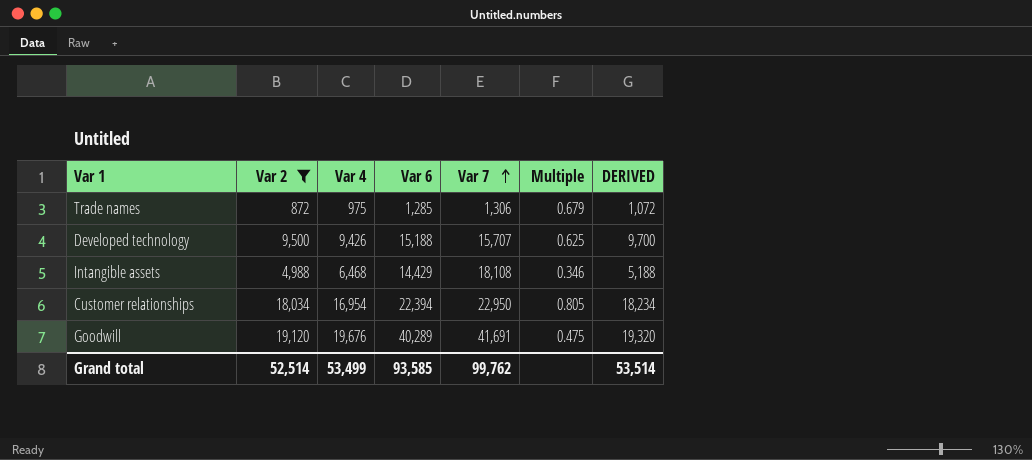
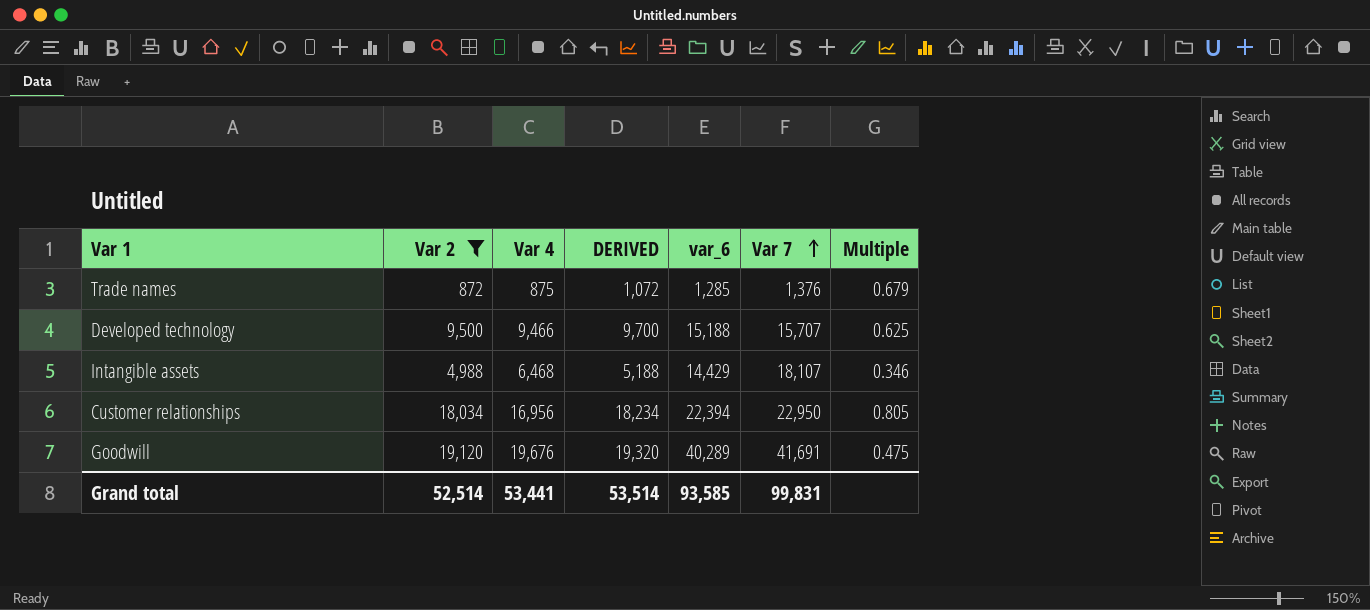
column DERIVED | position: 7 -> 4
column name: Var 6 -> var_6
Trade names | Var 4: 975 -> 875
Trade names | Var 7: 1,306 -> 1,376
Developed technology | Var 4: 9,426 -> 9,466
Intangible assets | Var 7: 18,108 -> 18,107
Customer relationships | Var 4: 16,954 -> 16,956
Grand total | Var 4: 53,499 -> 53,441
Grand total | Var 7: 99,762 -> 99,831

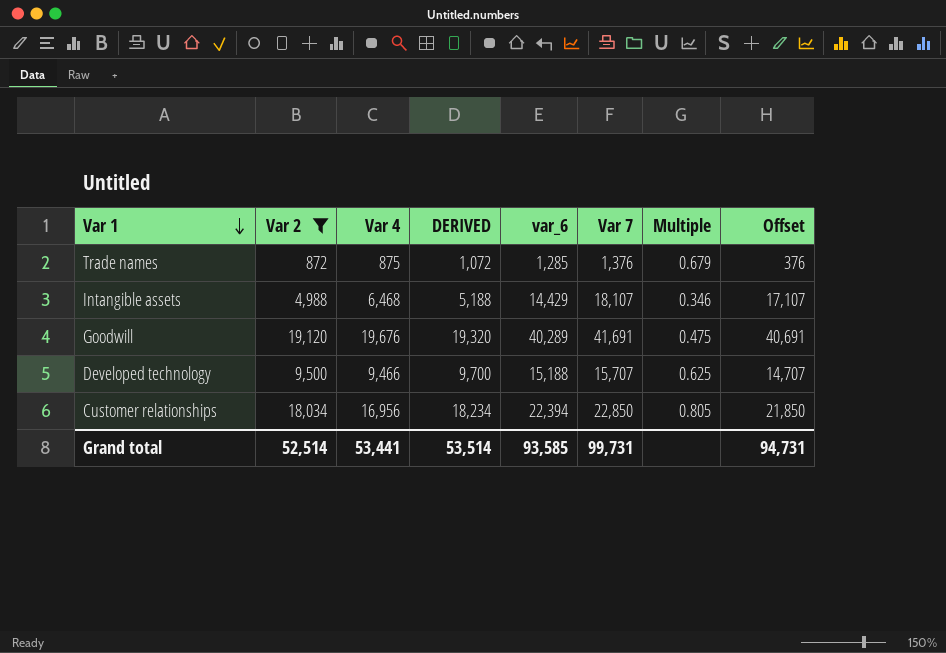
row order: Var 7 ascending -> Var 1 descending
column Offset | formula: none -> [Var 7] - 1000
Customer relationships | Var 7: 22,950 -> 22,850
Grand total | Var 7: 99,831 -> 99,731

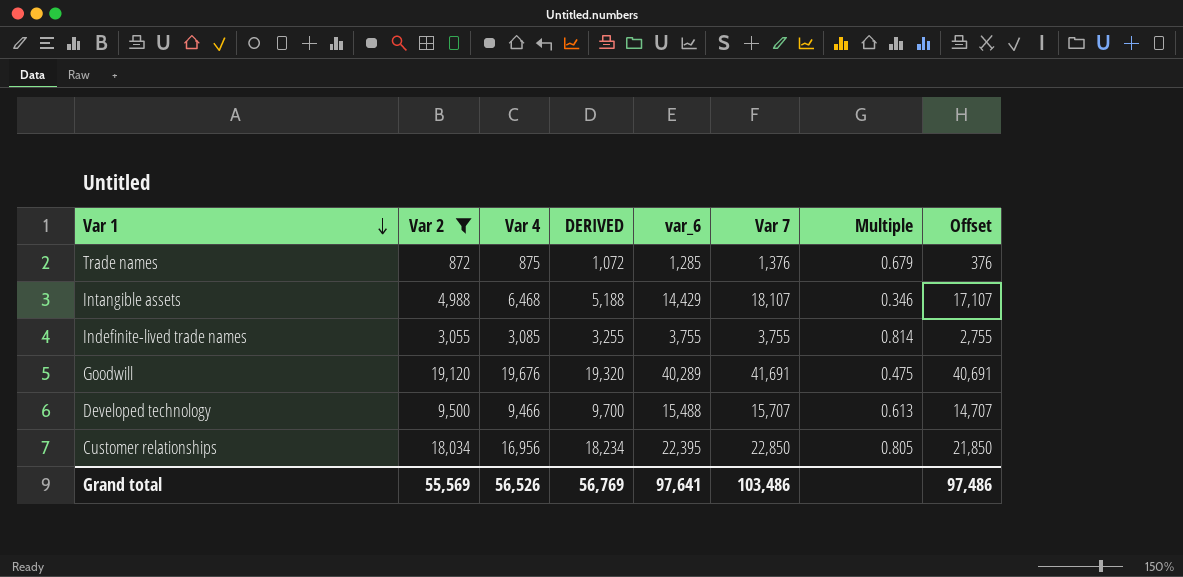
row Indefinite-lived trade names: none -> 3,055 | 3,085 | 3,255 | 3,755 | 3,755 | 0.814 | 2,755
Developed technology | var_6: 15,188 -> 15,488
Developed technology | Multiple: 0.625 -> 0.613
Customer relationships | var_6: 22,394 -> 22,395
Grand total | Var 2: 52,514 -> 55,569
Grand total | Var 4: 53,441 -> 56,526
Grand total | DERIVED: 53,514 -> 56,769
Grand total | var_6: 93,585 -> 97,641
Grand total | Var 7: 99,731 -> 103,486
Grand total | Offset: 94,731 -> 97,486

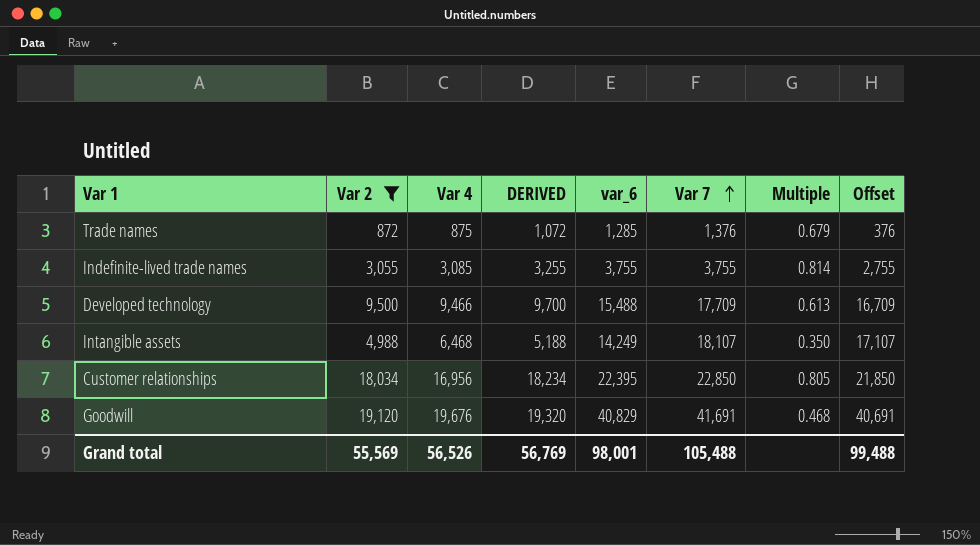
row order: Var 1 descending -> Var 7 ascending
Developed technology | Var 7: 15,707 -> 17,709
Developed technology | Offset: 14,707 -> 16,709
Intangible assets | var_6: 14,429 -> 14,249
Intangible assets | Multiple: 0.346 -> 0.350
Goodwill | var_6: 40,289 -> 40,829
Goodwill | Multiple: 0.475 -> 0.468
Grand total | var_6: 97,641 -> 98,001
Grand total | Var 7: 103,486 -> 105,488
Grand total | Offset: 97,486 -> 99,488

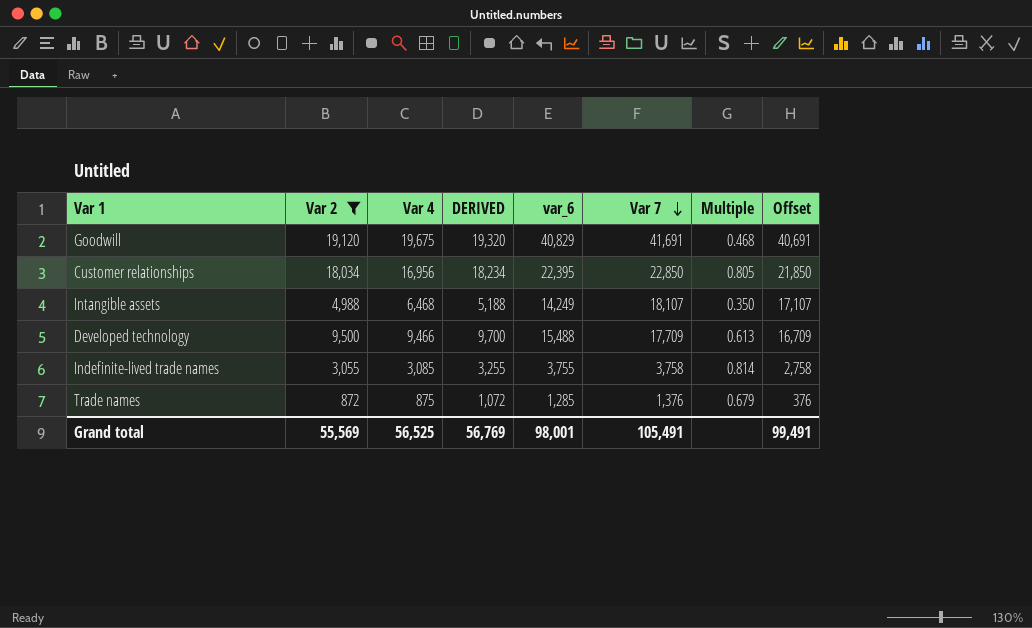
row order: Var 7 ascending -> Var 7 descending
Goodwill | Var 4: 19,676 -> 19,675
Indefinite-lived trade names | Var 7: 3,755 -> 3,758
Indefinite-lived trade names | Offset: 2,755 -> 2,758
Grand total | Var 4: 56,526 -> 56,525
Grand total | Var 7: 105,488 -> 105,491
Grand total | Offset: 99,488 -> 99,491

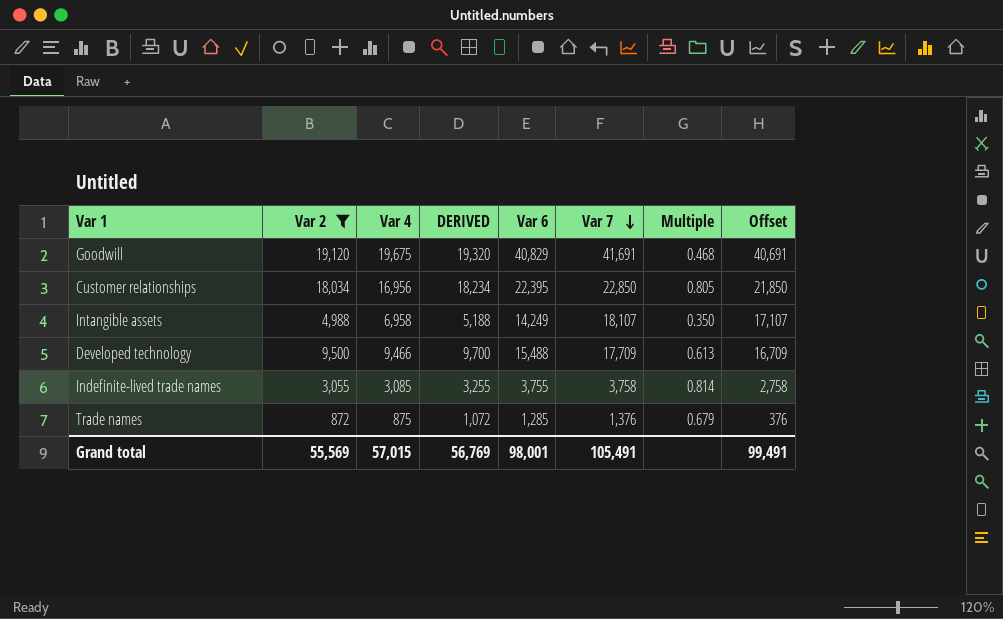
column name: var_6 -> Var 6
Intangible assets | Var 4: 6,468 -> 6,958
Grand total | Var 4: 56,525 -> 57,015

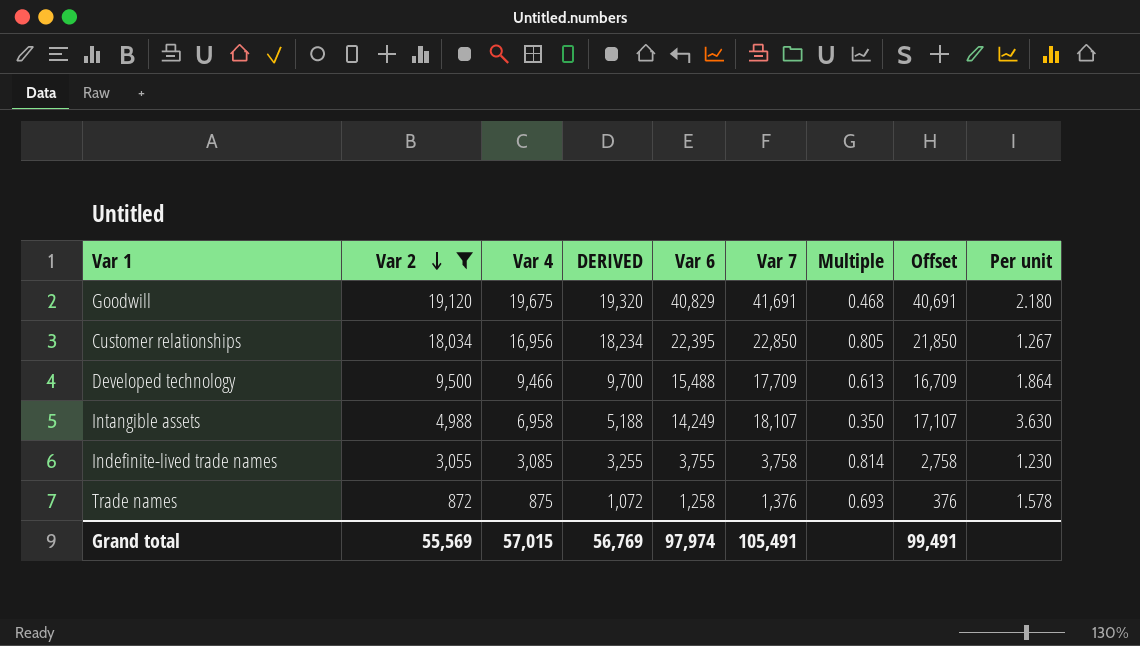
row order: Var 7 descending -> Var 2 descending
column Per unit | formula: none -> [Var 7] / [Var 2]
Trade names | Var 6: 1,285 -> 1,258
Trade names | Multiple: 0.679 -> 0.693
Grand total | Var 6: 98,001 -> 97,974

